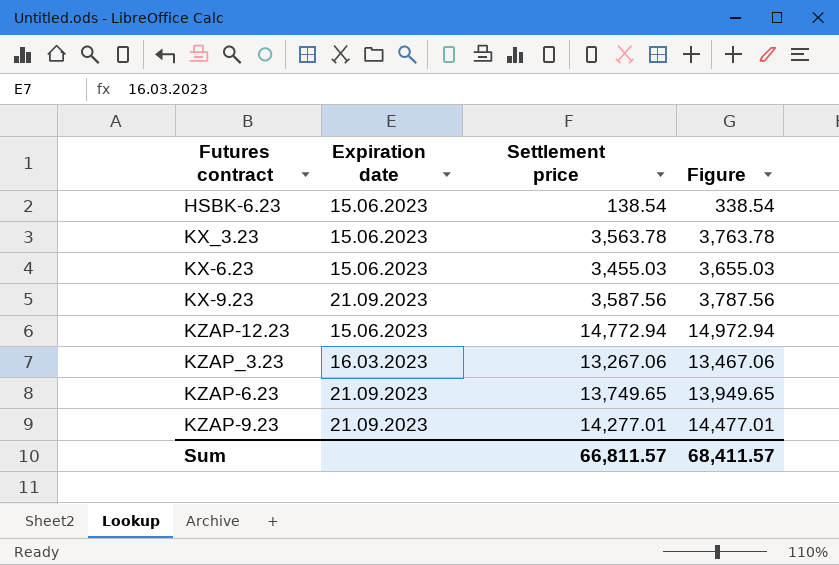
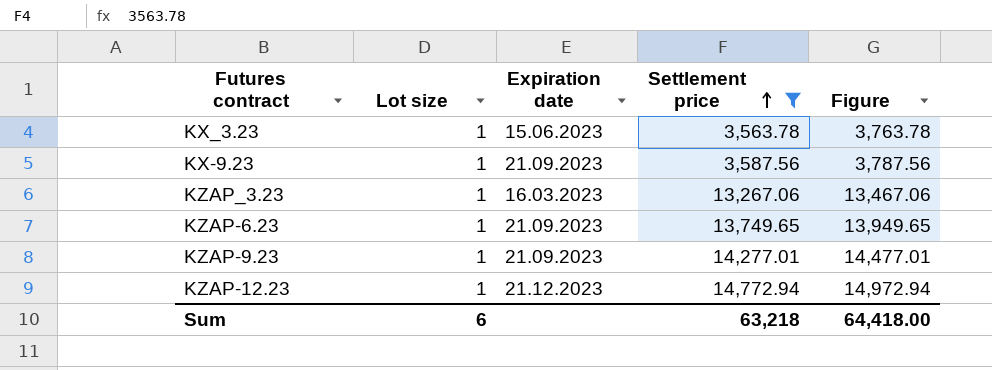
filter: none -> Settlement price >= 3,563.78
row order: none -> Settlement price ascending
column Lot size | position: none -> 2
KZAP-12.23 | Expiration date: 15.06.2023 -> 21.12.2023
Sum | Settlement price: 66,811.57 -> 63,218
Sum | Figure: 68,411.57 -> 64,418.00

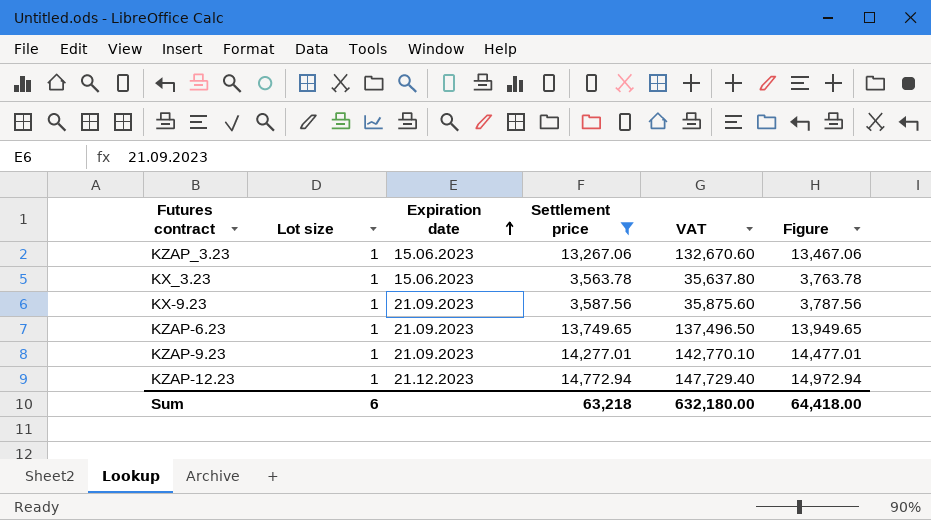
row order: Settlement price ascending -> Expiration date ascending
column VAT | formula: none -> [Settlement price] * 10
KZAP_3.23 | Expiration date: 16.03.2023 -> 15.06.2023

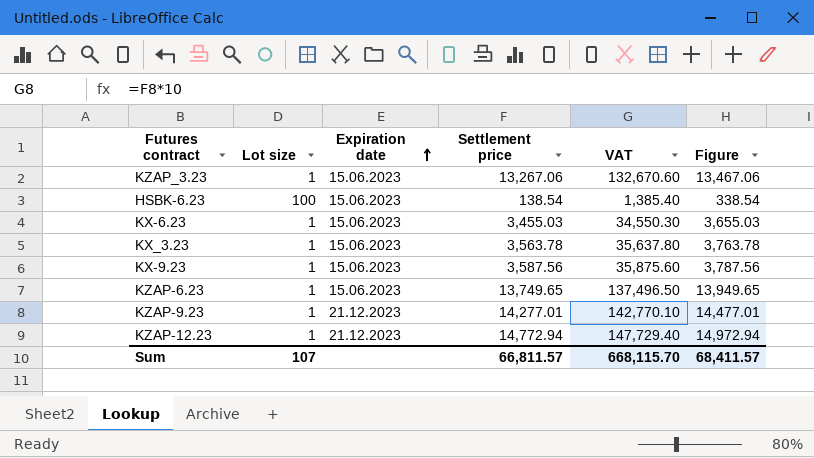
filter: Settlement price >= 3,563.78 -> none
KX-9.23 | Expiration date: 21.09.2023 -> 15.06.2023
KZAP-6.23 | Expiration date: 21.09.2023 -> 15.06.2023
KZAP-9.23 | Expiration date: 21.09.2023 -> 21.12.2023
Sum | Lot size: 6 -> 107
Sum | Settlement price: 63,218 -> 66,811.57
Sum | VAT: 632,180.00 -> 668,115.70
Sum | Figure: 64,418.00 -> 68,411.57

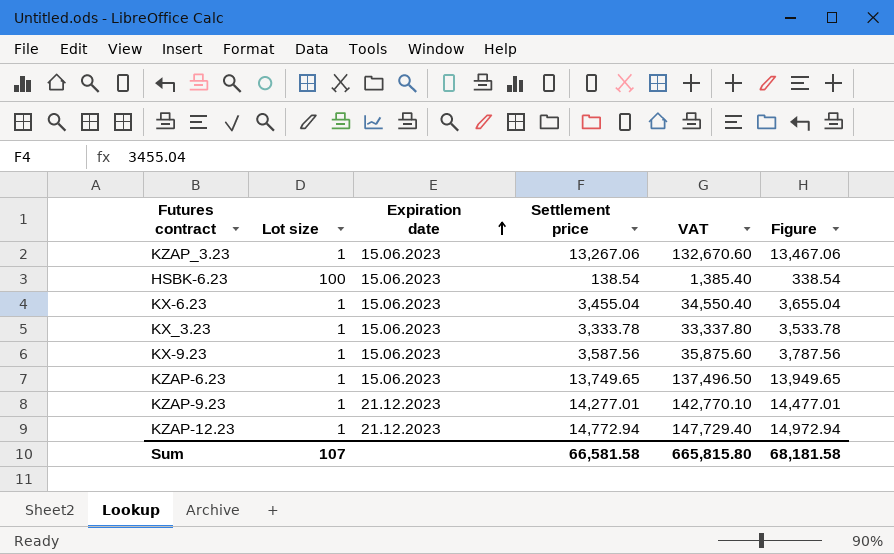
KX-6.23 | Settlement price: 3,455.03 -> 3,455.04
KX-6.23 | VAT: 34,550.30 -> 34,550.40
KX-6.23 | Figure: 3,655.03 -> 3,655.04
KX_3.23 | Settlement price: 3,563.78 -> 3,333.78
KX_3.23 | VAT: 35,637.80 -> 33,337.80
KX_3.23 | Figure: 3,763.78 -> 3,533.78
Sum | Settlement price: 66,811.57 -> 66,581.58
Sum | VAT: 668,115.70 -> 665,815.80
Sum | Figure: 68,411.57 -> 68,181.58

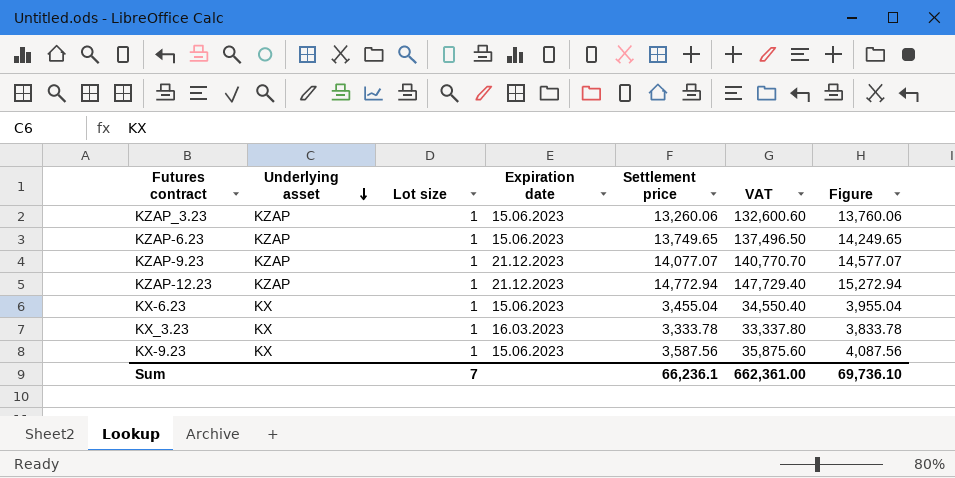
row order: Expiration date ascending -> Underlying asset descending
column Underlying asset | position: none -> 2
column Figure | formula: [Settlement price] + 200 -> [Settlement price] + 500
row HSBK-6.23: 100 | 15.06.2023 | 138.54 | 1,385.40 | 338.54 -> none
KZAP_3.23 | Settlement price: 13,267.06 -> 13,260.06
KZAP_3.23 | VAT: 132,670.60 -> 132,600.60
KZAP-9.23 | Settlement price: 14,277.01 -> 14,077.07
KZAP-9.23 | VAT: 142,770.10 -> 140,770.70
KX_3.23 | Expiration date: 15.06.2023 -> 16.03.2023
Sum | Lot size: 107 -> 7
Sum | Settlement price: 66,581.58 -> 66,236.1
Sum | VAT: 665,815.80 -> 662,361.00
Sum | Figure: 68,181.58 -> 69,736.10

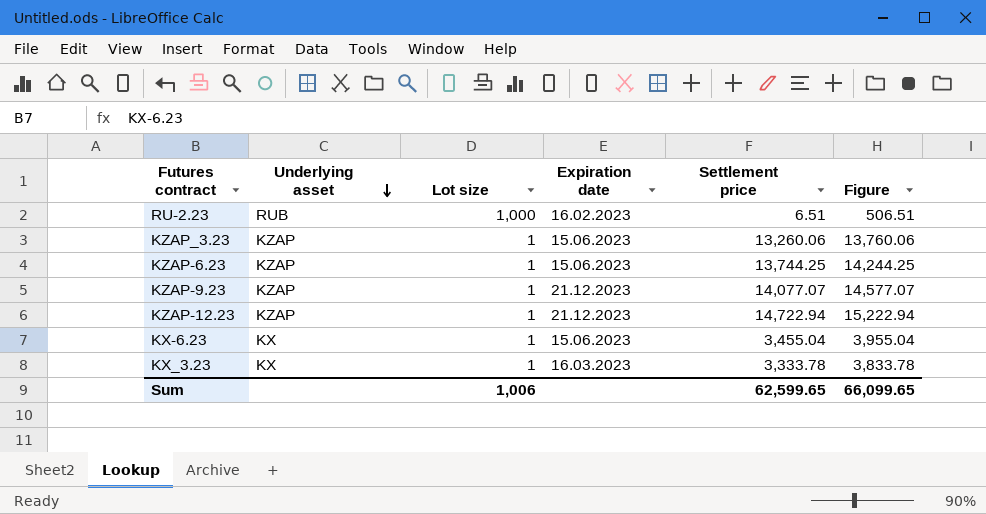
column VAT | formula: [Settlement price] * 10 -> none
row KX-9.23: KX | 1 | 15.06.2023 | 3,587.56 | 35,875.60 | 4,087.56 -> none
row RU-2.23: none -> RUB | 1,000 | 16.02.2023 | 6.51 | 506.51
KZAP-6.23 | Settlement price: 13,749.65 -> 13,744.25
KZAP-6.23 | Figure: 14,249.65 -> 14,244.25
KZAP-12.23 | Settlement price: 14,772.94 -> 14,722.94
KZAP-12.23 | Figure: 15,272.94 -> 15,222.94
Sum | Lot size: 7 -> 1,006
Sum | Settlement price: 66,236.1 -> 62,599.65
Sum | Figure: 69,736.10 -> 66,099.65

